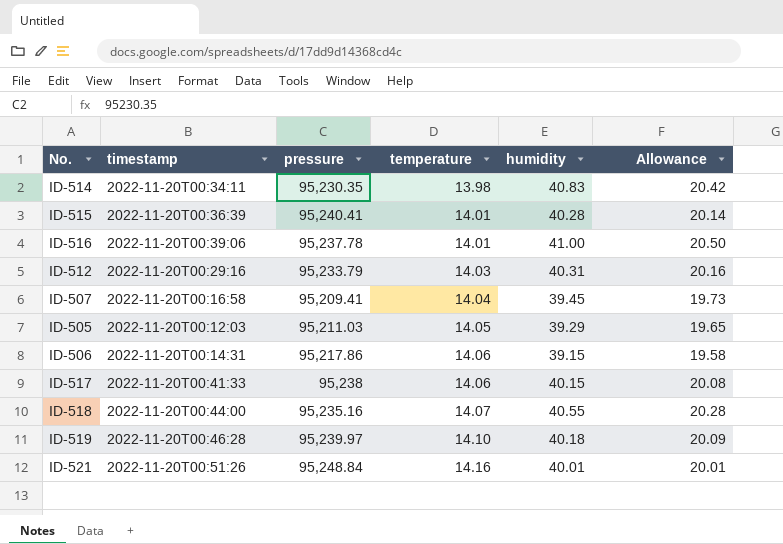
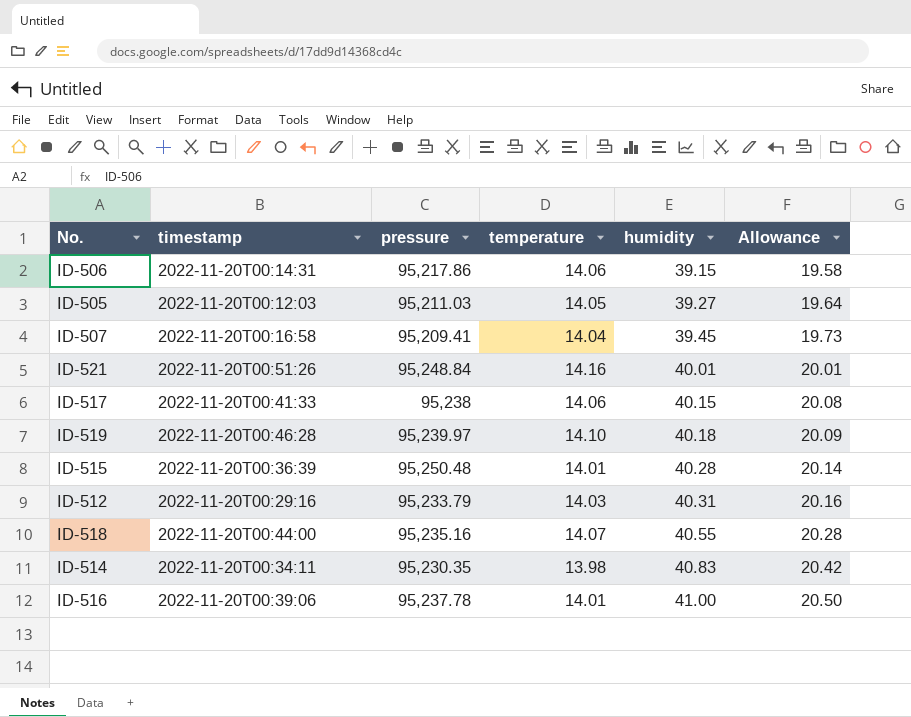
row order: temperature ascending -> humidity ascending
ID-505 | humidity: 39.29 -> 39.27
ID-505 | Allowance: 19.65 -> 19.64
ID-515 | pressure: 95,240.41 -> 95,250.48

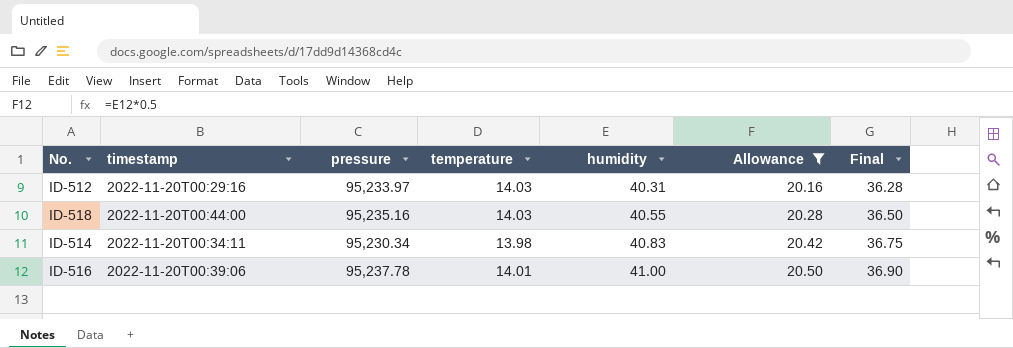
filter: none -> Allowance >= 20.16
column Final | formula: none -> [humidity] * 0.9
ID-512 | pressure: 95,233.79 -> 95,233.97
ID-518 | temperature: 14.07 -> 14.03
ID-514 | pressure: 95,230.35 -> 95,230.34

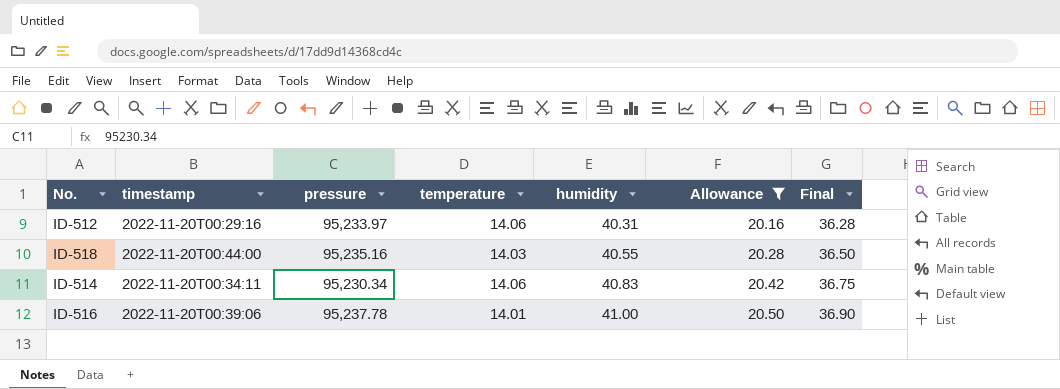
ID-512 | temperature: 14.03 -> 14.06
ID-514 | temperature: 13.98 -> 14.06

